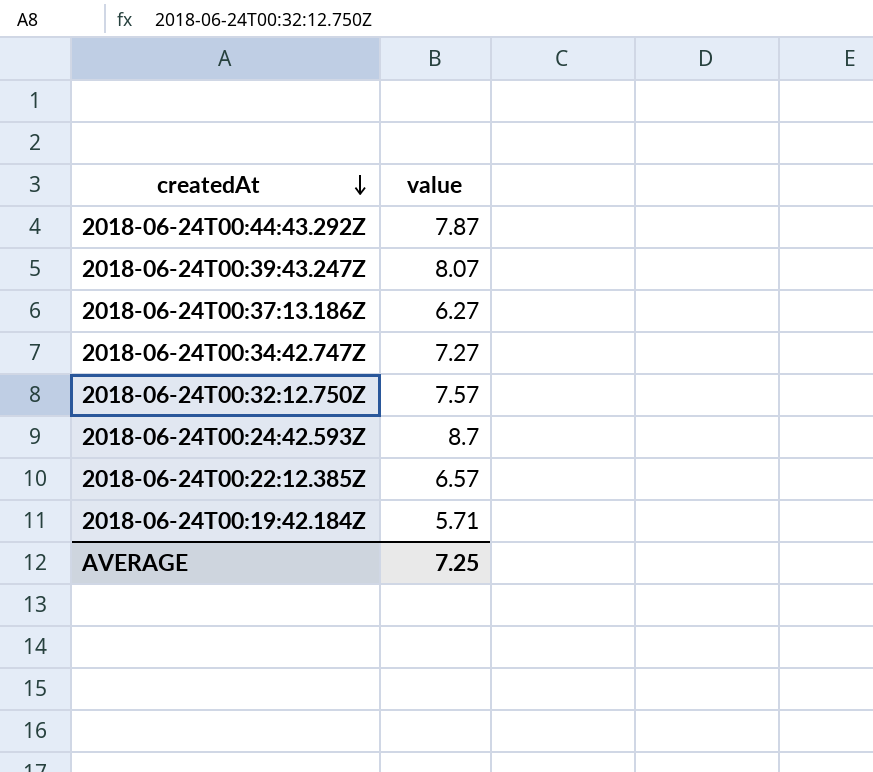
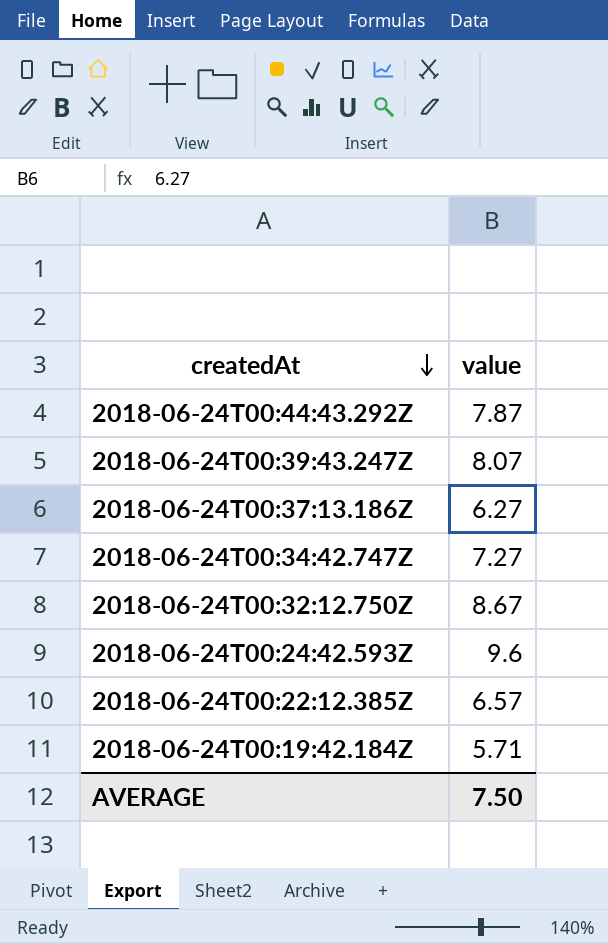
2018-06-24T00:32:12.750Z | value: 7.57 -> 8.67
2018-06-24T00:24:42.593Z | value: 8.7 -> 9.6
AVERAGE | value: 7.25 -> 7.50

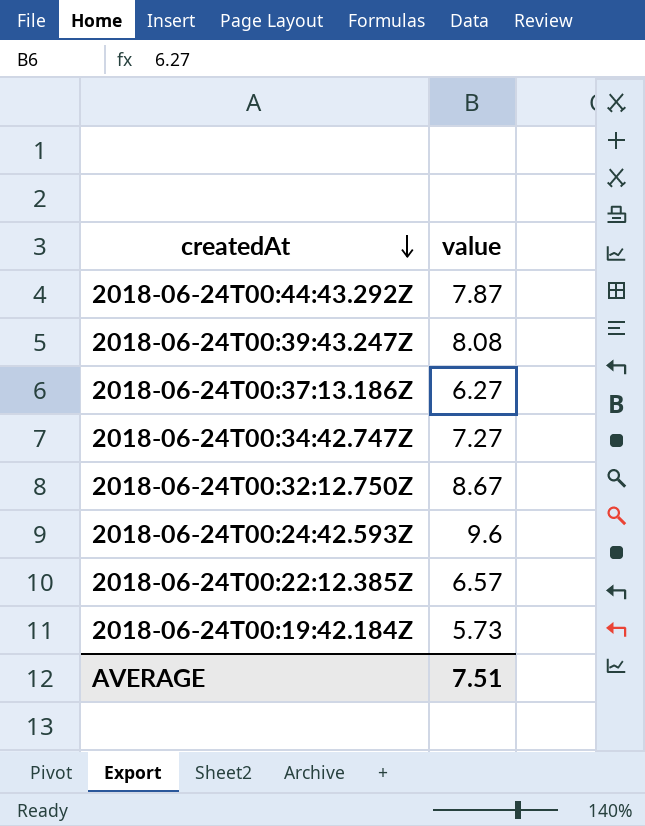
2018-06-24T00:39:43.247Z | value: 8.07 -> 8.08
2018-06-24T00:19:42.184Z | value: 5.71 -> 5.73
AVERAGE | value: 7.50 -> 7.51

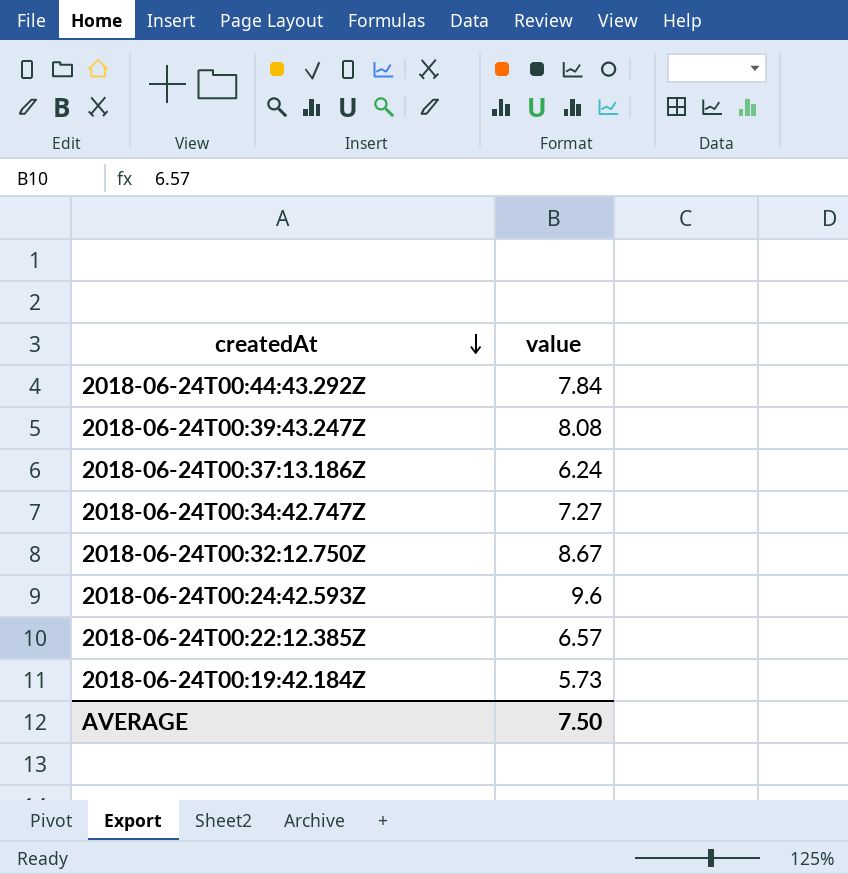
2018-06-24T00:44:43.292Z | value: 7.87 -> 7.84
2018-06-24T00:37:13.186Z | value: 6.27 -> 6.24
AVERAGE | value: 7.51 -> 7.50

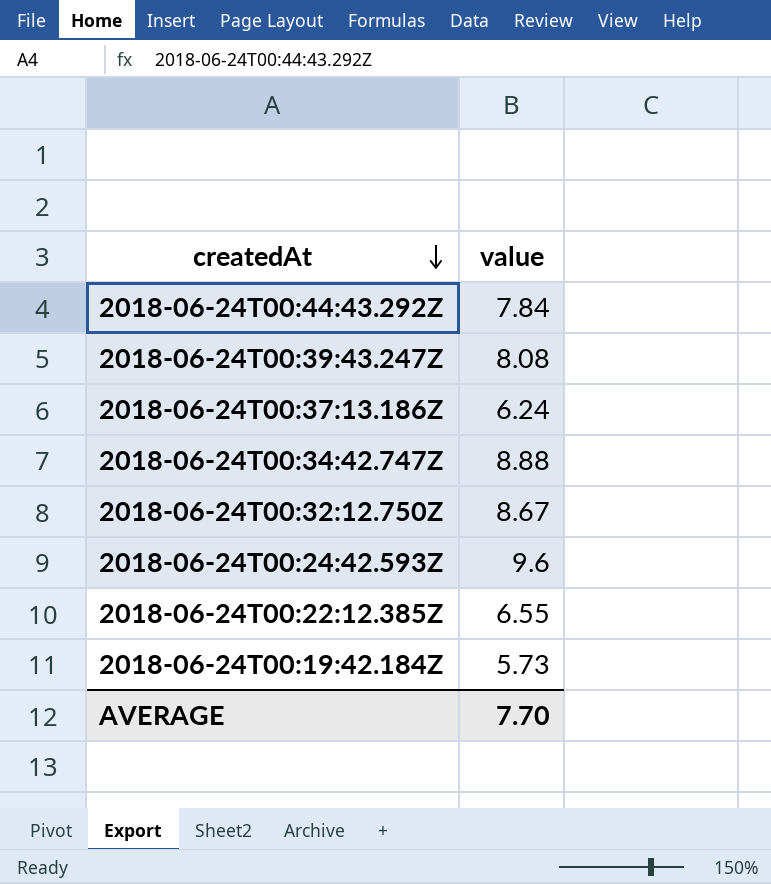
2018-06-24T00:34:42.747Z | value: 7.27 -> 8.88
2018-06-24T00:22:12.385Z | value: 6.57 -> 6.55
AVERAGE | value: 7.50 -> 7.70

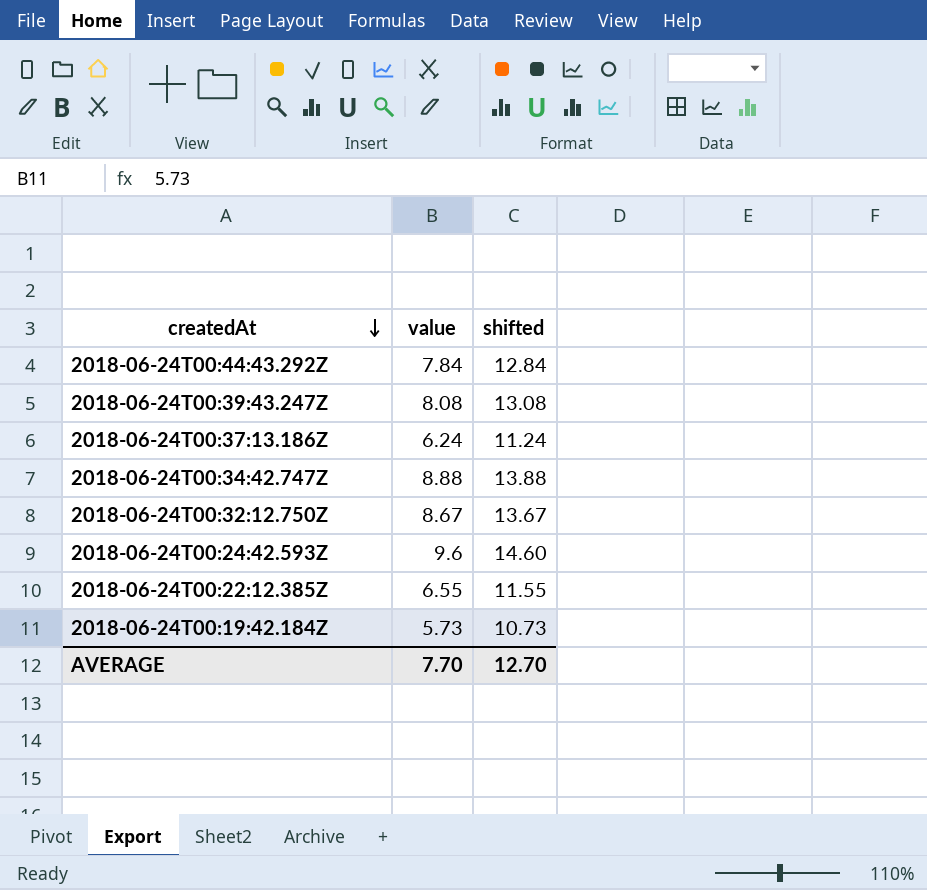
column shifted | formula: none -> [value] + 5

